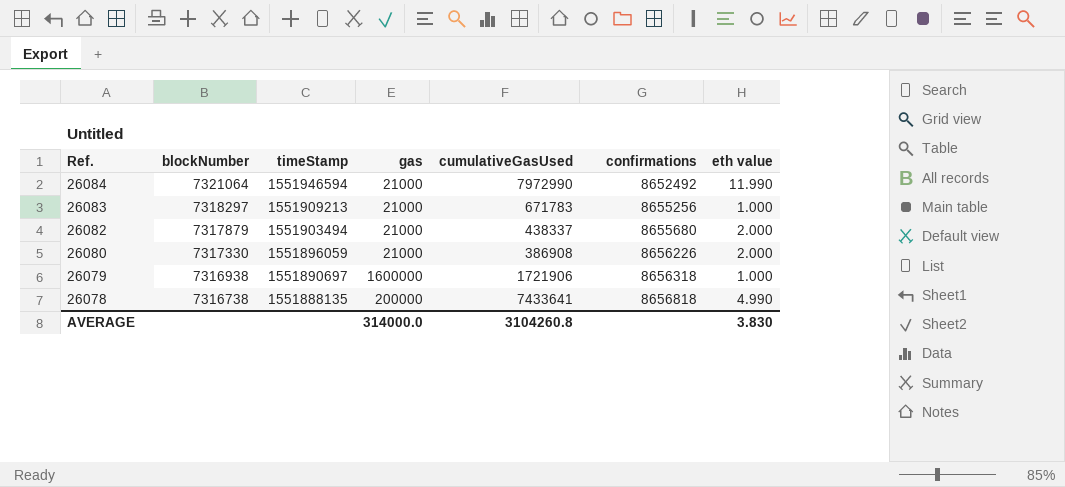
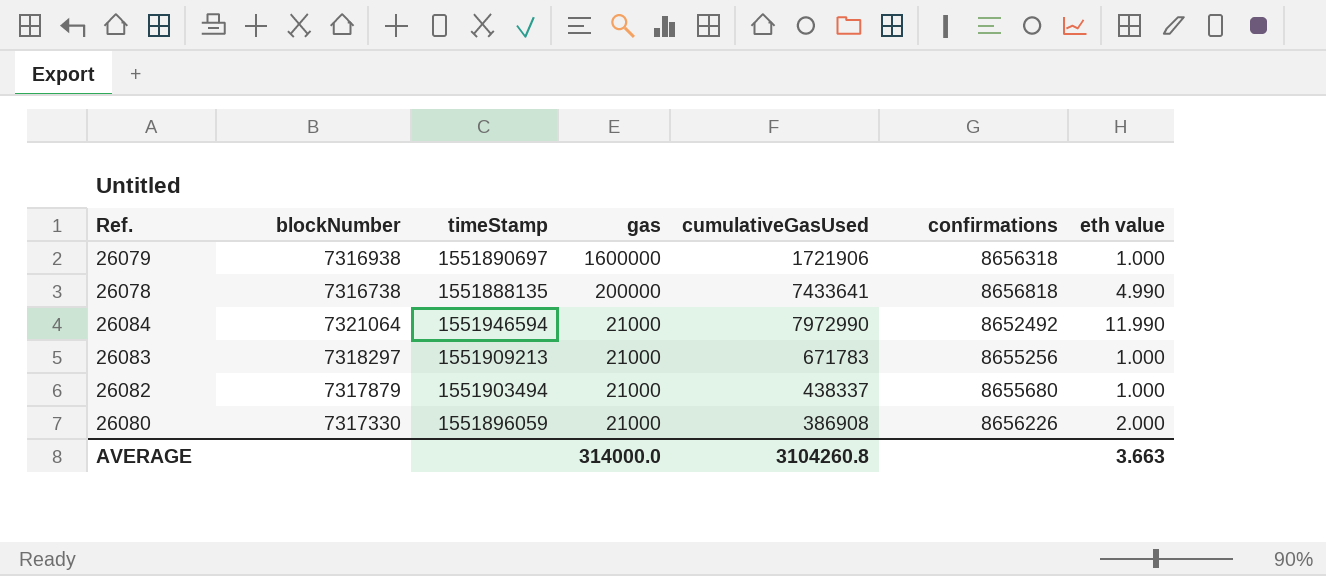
row order: Ref. descending -> gas descending
26082 | eth value: 2.000 -> 1.000
AVERAGE | eth value: 3.830 -> 3.663

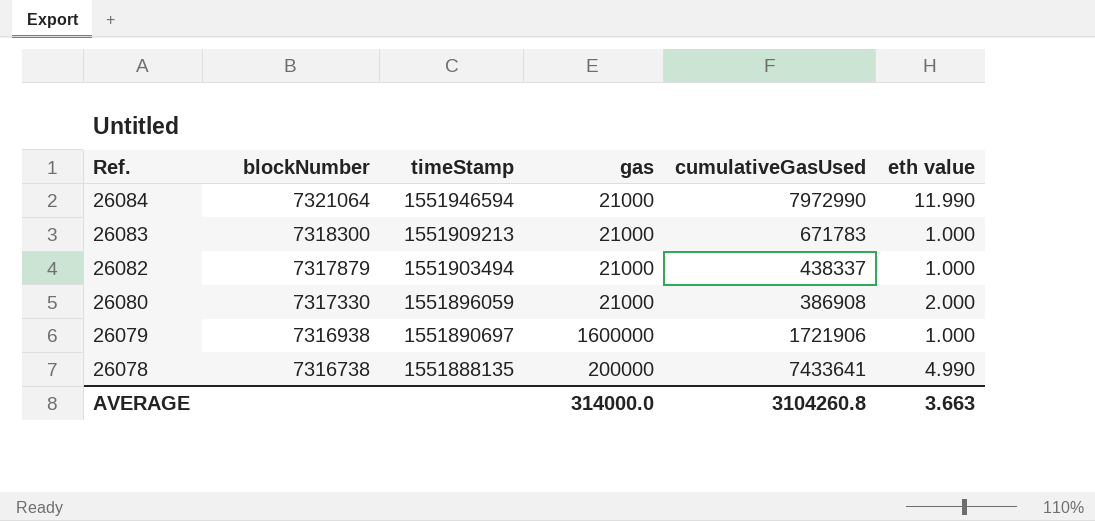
row order: gas descending -> Ref. descending
column confirmations | position: 6 -> none
26083 | blockNumber: 7318297 -> 7318300

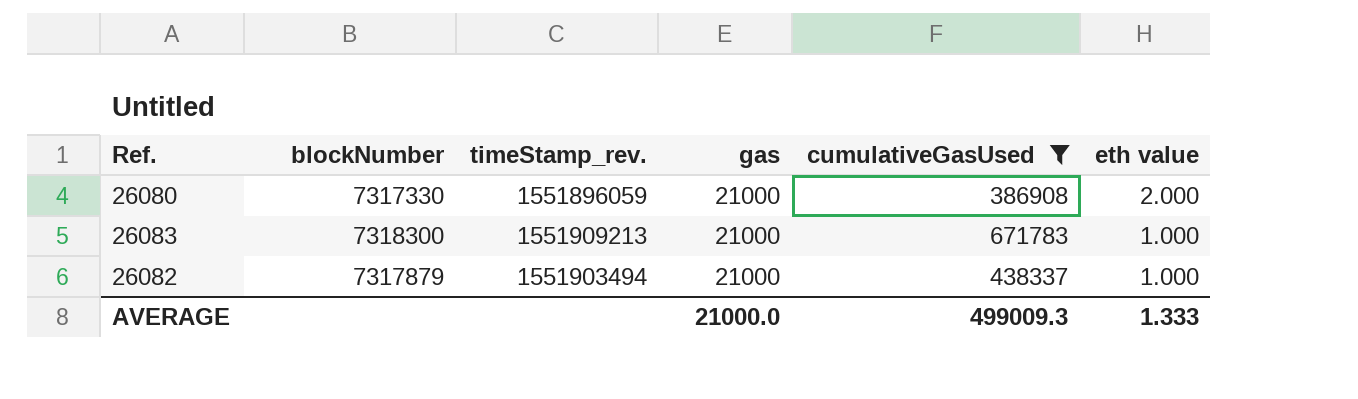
filter: none -> cumulativeGasUsed <= 671783
row order: Ref. descending -> eth value descending
column name: timeStamp -> timeStamp_rev.
AVERAGE | gas: 314000.0 -> 21000.0
AVERAGE | cumulativeGasUsed: 3104260.8 -> 499009.3
AVERAGE | eth value: 3.663 -> 1.333

